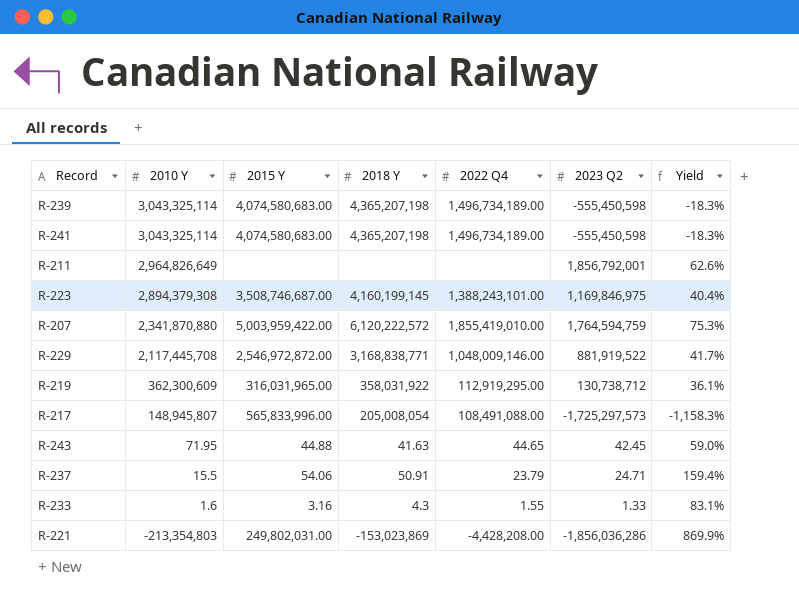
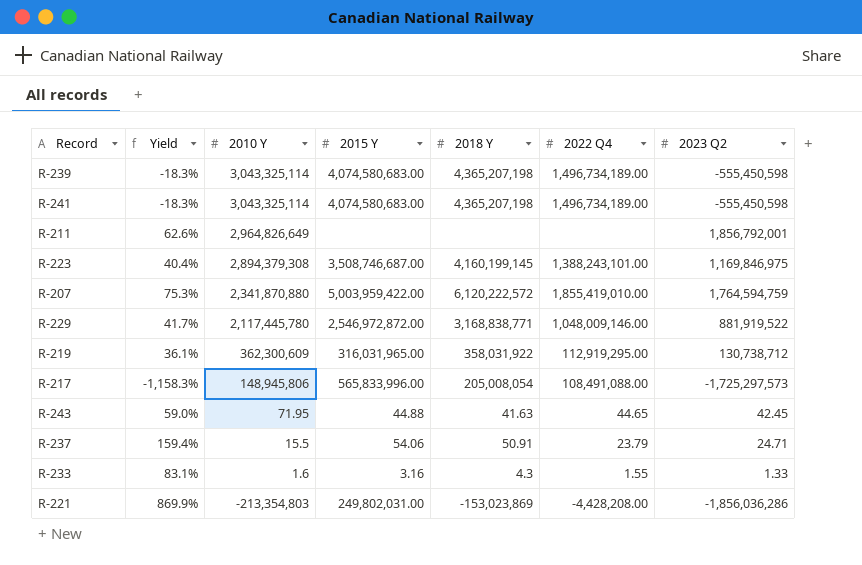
column Yield | position: 7 -> 2
R-229 | 2010 Y: 2,117,445,708 -> 2,117,445,780
R-217 | 2010 Y: 148,945,807 -> 148,945,806

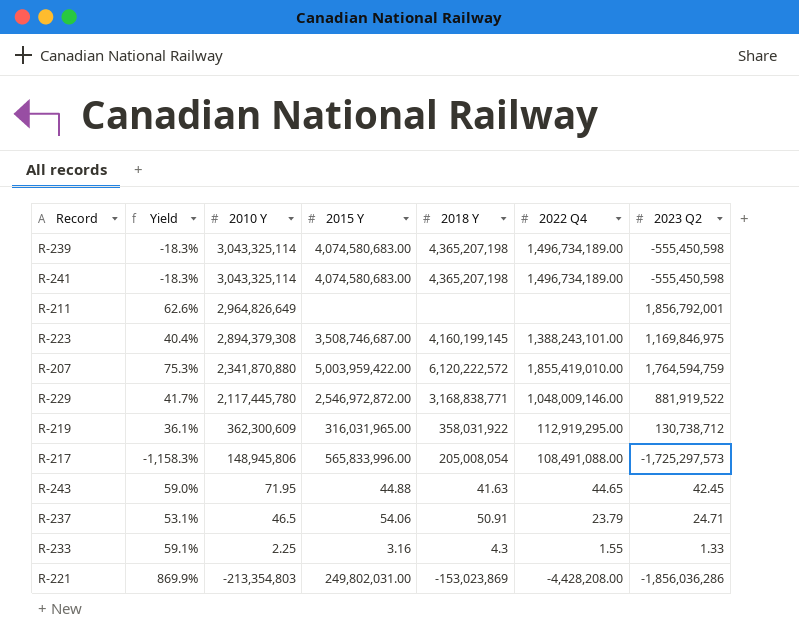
R-237 | Yield: 159.4% -> 53.1%
R-237 | 2010 Y: 15.5 -> 46.5
R-233 | Yield: 83.1% -> 59.1%
R-233 | 2010 Y: 1.6 -> 2.25

